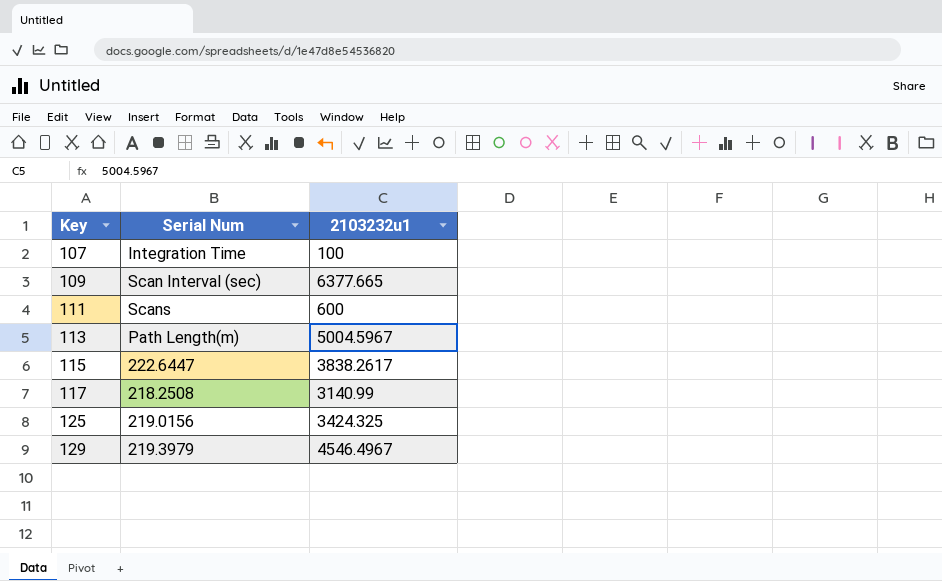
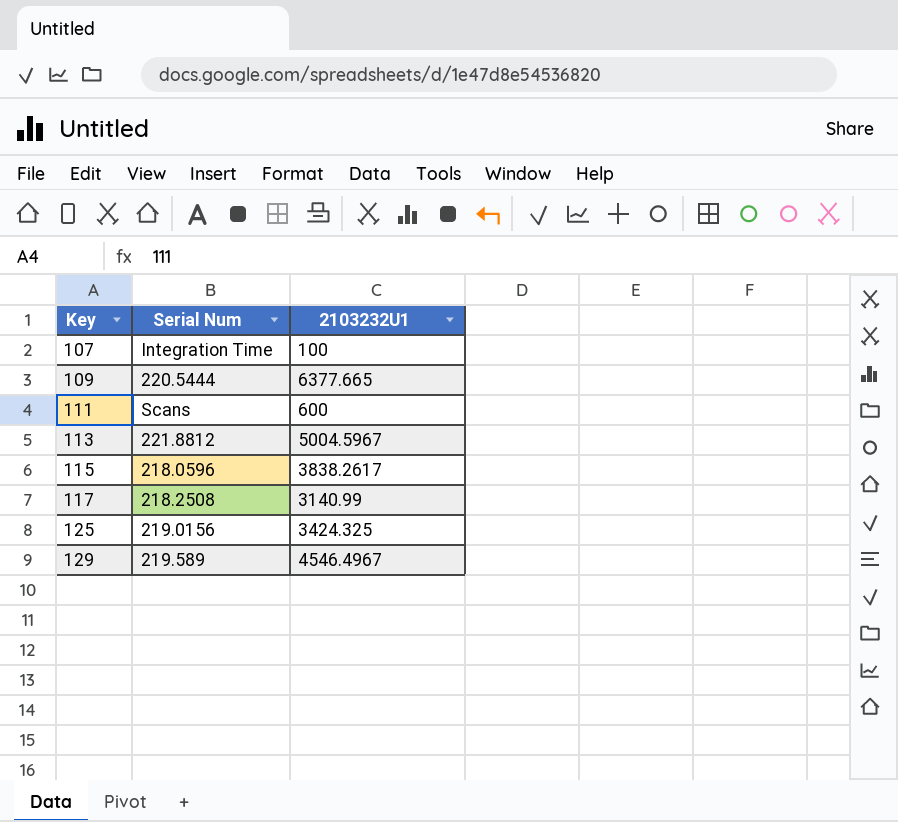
column name: 2103232u1 -> 2103232U1
109 | Serial Num: Scan Interval (sec) -> 220.5444
113 | Serial Num: Path Length(m) -> 221.8812
115 | Serial Num: 222.6447 -> 218.0596
129 | Serial Num: 219.3979 -> 219.589

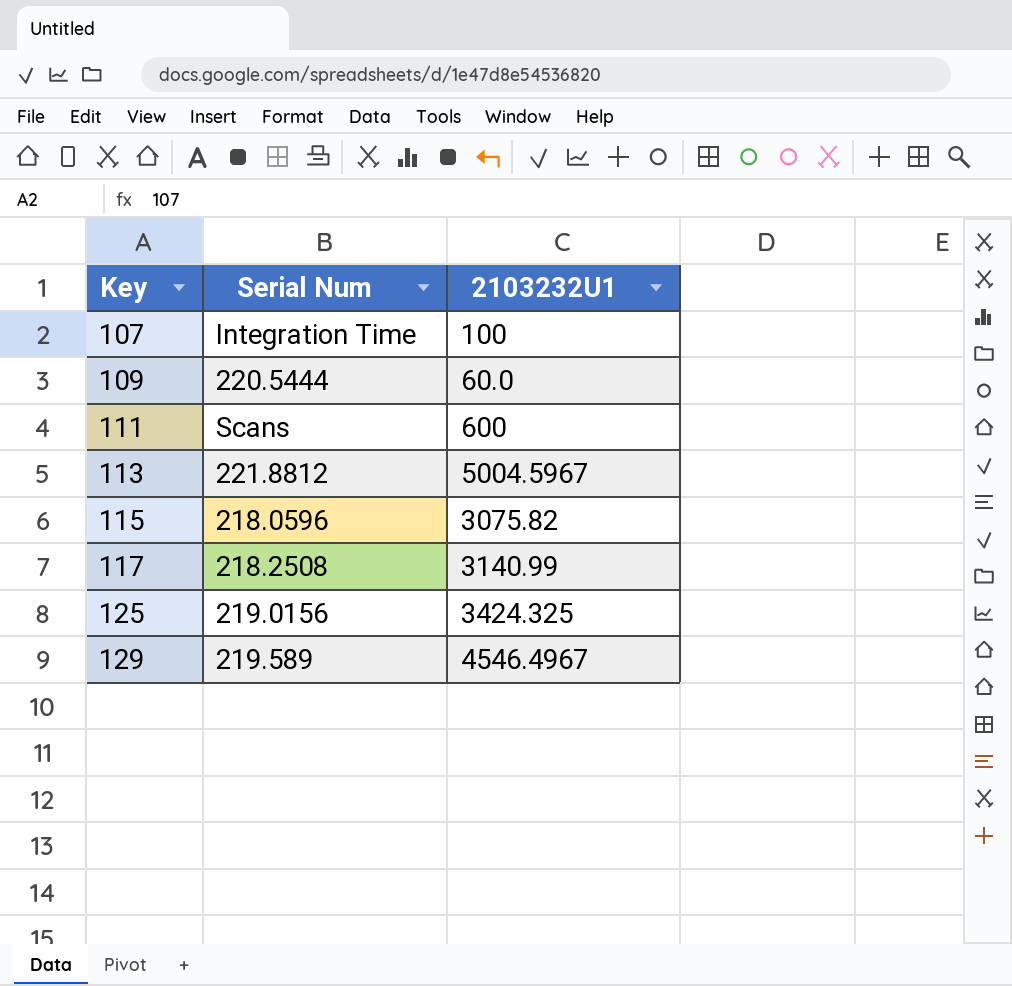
109 | 2103232U1: 6377.665 -> 60.0
115 | 2103232U1: 3838.2617 -> 3075.82

